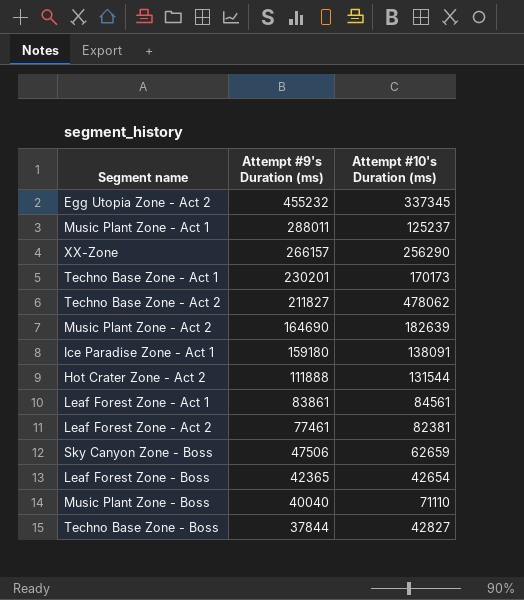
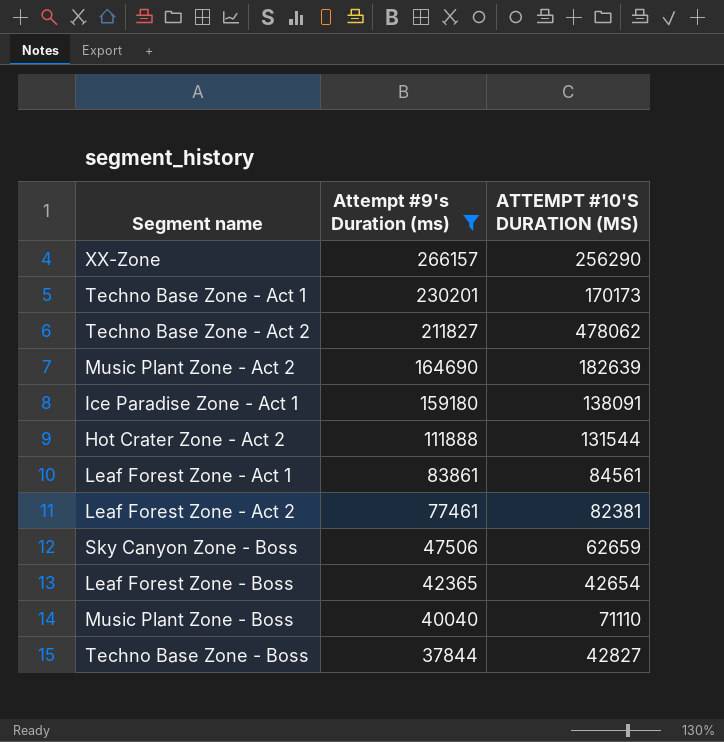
filter: none -> Attempt #9's Duration (ms) <= 266157
column name: Attempt #10's Duration (ms) -> ATTEMPT #10'S DURATION (MS)

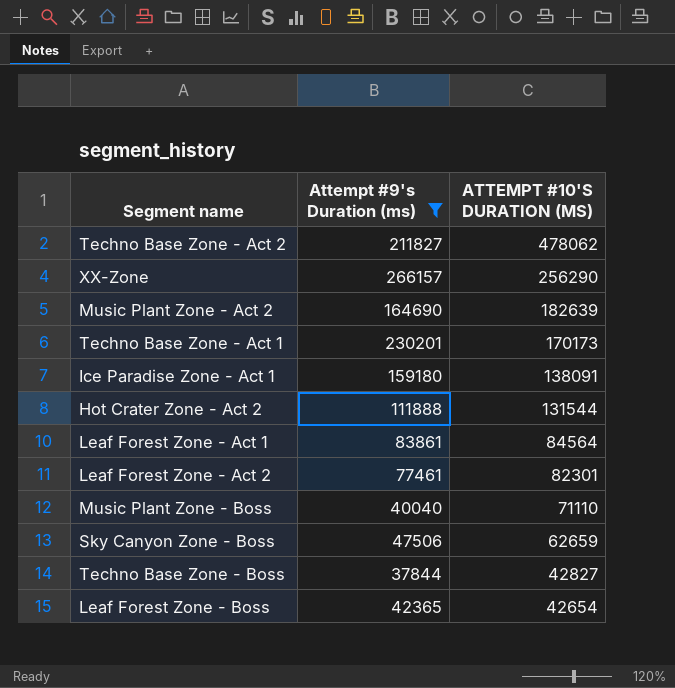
row order: Attempt #9's Duration (ms) descending -> ATTEMPT #10'S DURATION (MS) descending
Leaf Forest Zone - Act 1 | ATTEMPT #10'S DURATION (MS): 84561 -> 84564
Leaf Forest Zone - Act 2 | ATTEMPT #10'S DURATION (MS): 82381 -> 82301

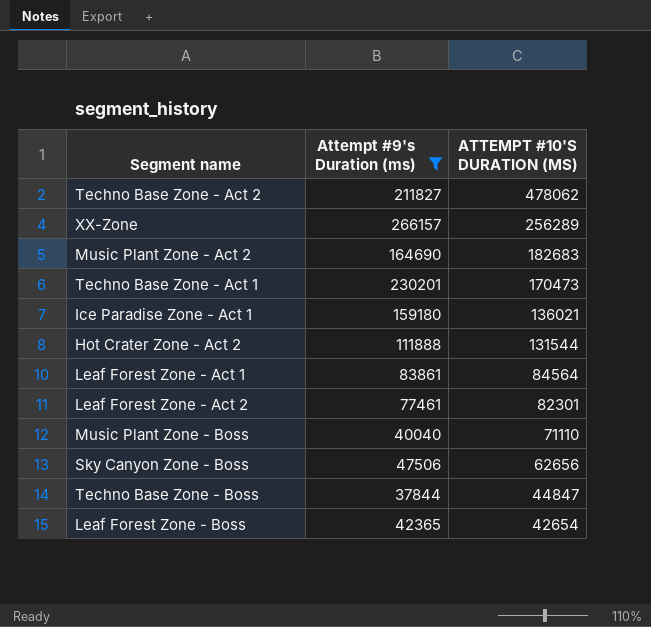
XX-Zone | ATTEMPT #10'S DURATION (MS): 256290 -> 256289
Music Plant Zone - Act 2 | ATTEMPT #10'S DURATION (MS): 182639 -> 182683
Techno Base Zone - Act 1 | ATTEMPT #10'S DURATION (MS): 170173 -> 170473
Ice Paradise Zone - Act 1 | ATTEMPT #10'S DURATION (MS): 138091 -> 136021
Sky Canyon Zone - Boss | ATTEMPT #10'S DURATION (MS): 62659 -> 62656
Techno Base Zone - Boss | ATTEMPT #10'S DURATION (MS): 42827 -> 44847

